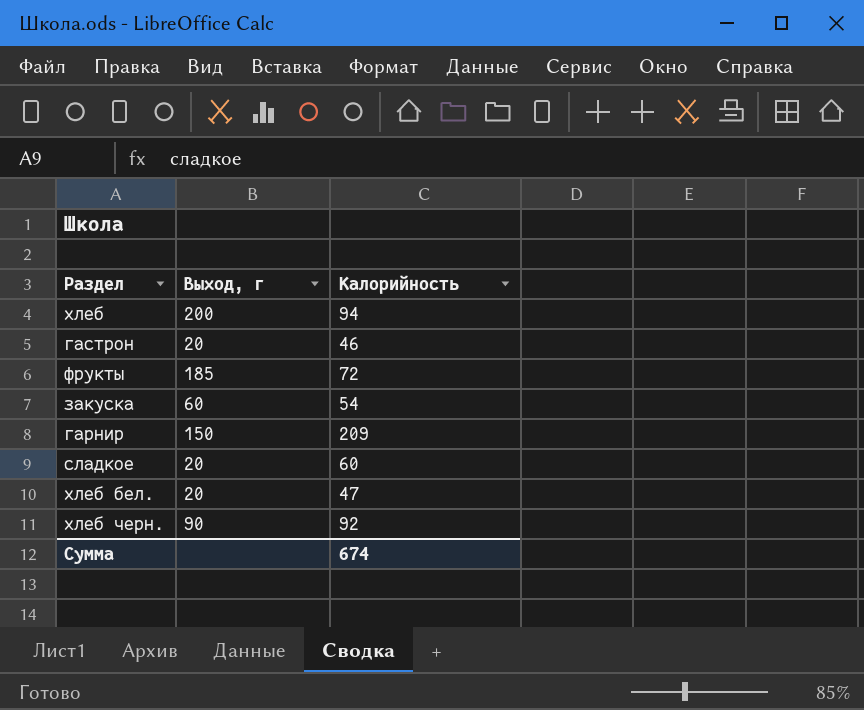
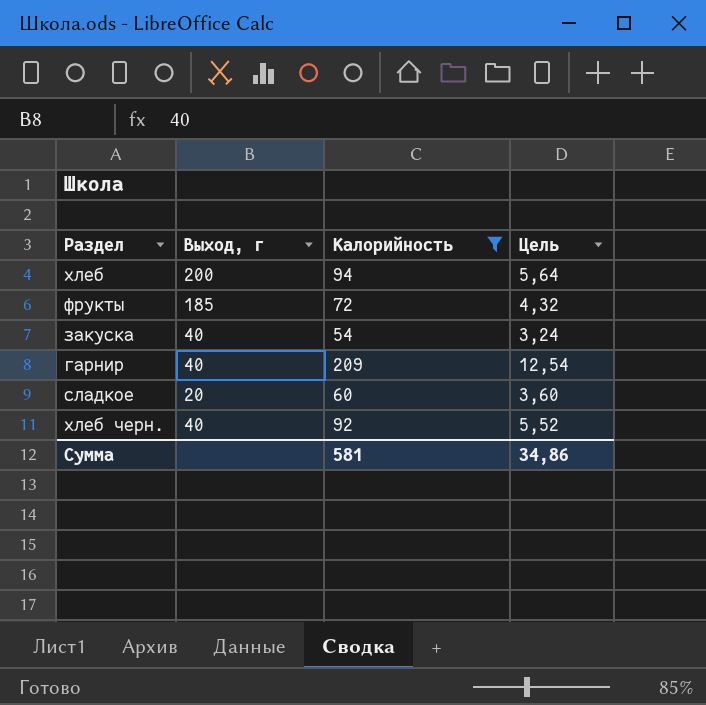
filter: none -> Калорийность >= 54
column Цель | formula: none -> [Калорийность] * 0,06
закуска | Выход, г: 60 -> 40
гарнир | Выход, г: 150 -> 40
хлеб черн. | Выход, г: 90 -> 40
Сумма | Калорийность: 674 -> 581

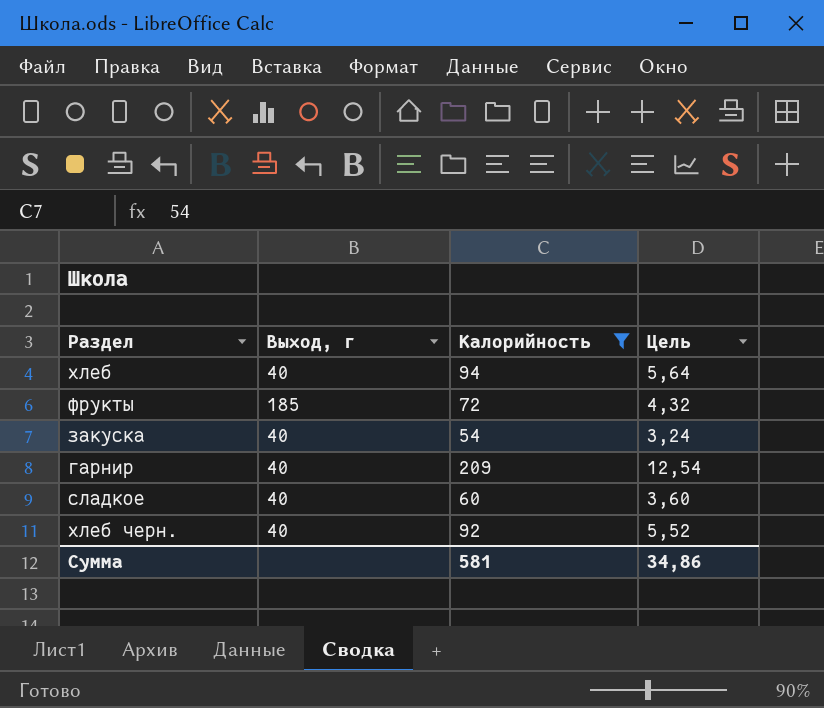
хлеб | Выход, г: 200 -> 40
сладкое | Выход, г: 20 -> 40

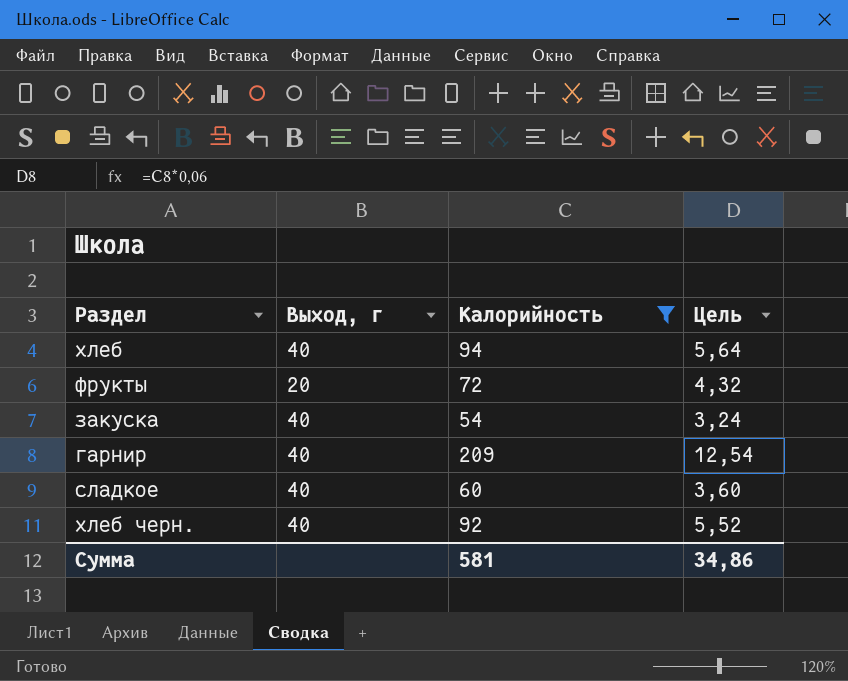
фрукты | Выход, г: 185 -> 20

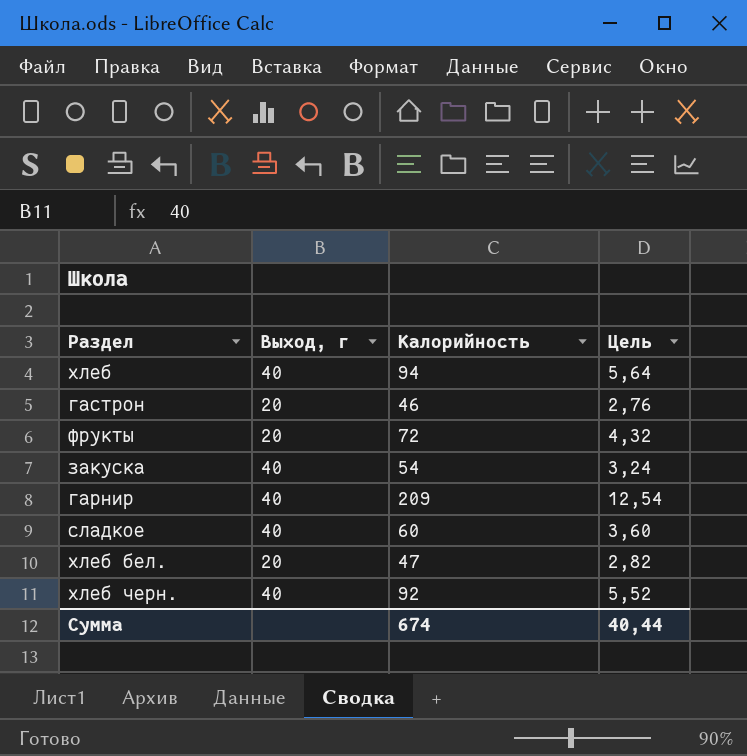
filter: Калорийность >= 54 -> none
Сумма | Калорийность: 581 -> 674
Сумма | Цель: 34,86 -> 40,44

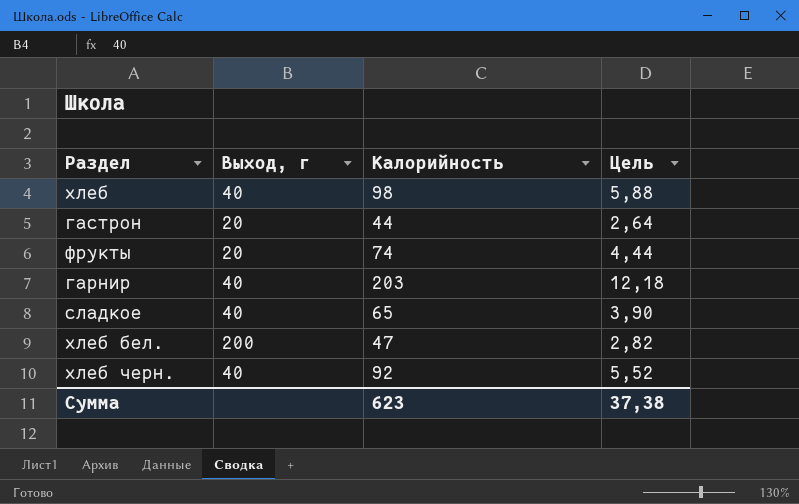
row закуска: 40 | 54 | 3,24 -> none
хлеб | Калорийность: 94 -> 98
хлеб | Цель: 5,64 -> 5,88
гастрон | Калорийность: 46 -> 44
гастрон | Цель: 2,76 -> 2,64
фрукты | Калорийность: 72 -> 74
фрукты | Цель: 4,32 -> 4,44
гарнир | Калорийность: 209 -> 203
гарнир | Цель: 12,54 -> 12,18
сладкое | Калорийность: 60 -> 65
сладкое | Цель: 3,60 -> 3,90
хлеб бел. | Выход, г: 20 -> 200
Сумма | Калорийность: 674 -> 623
Сумма | Цель: 40,44 -> 37,38

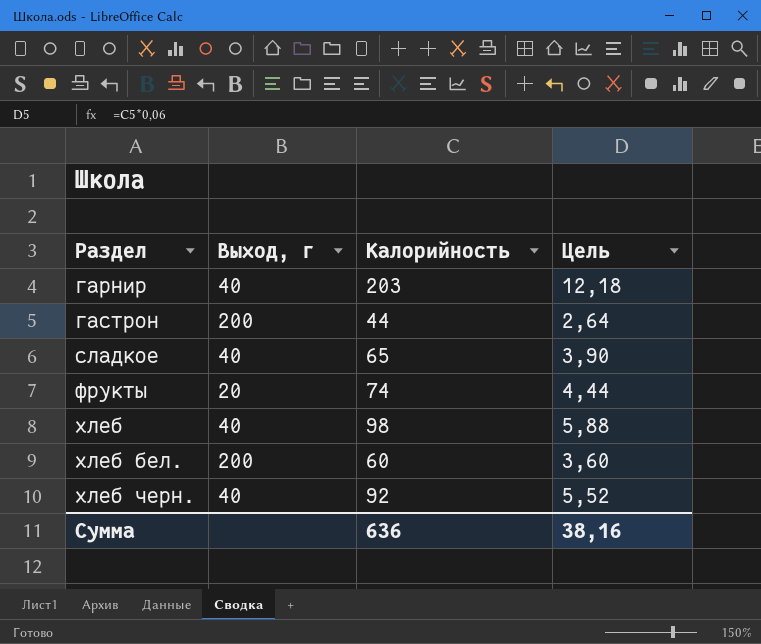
row order: none -> Раздел ascending
гастрон | Выход, г: 20 -> 200
хлеб бел. | Калорийность: 47 -> 60
хлеб бел. | Цель: 2,82 -> 3,60
Сумма | Калорийность: 623 -> 636
Сумма | Цель: 37,38 -> 38,16

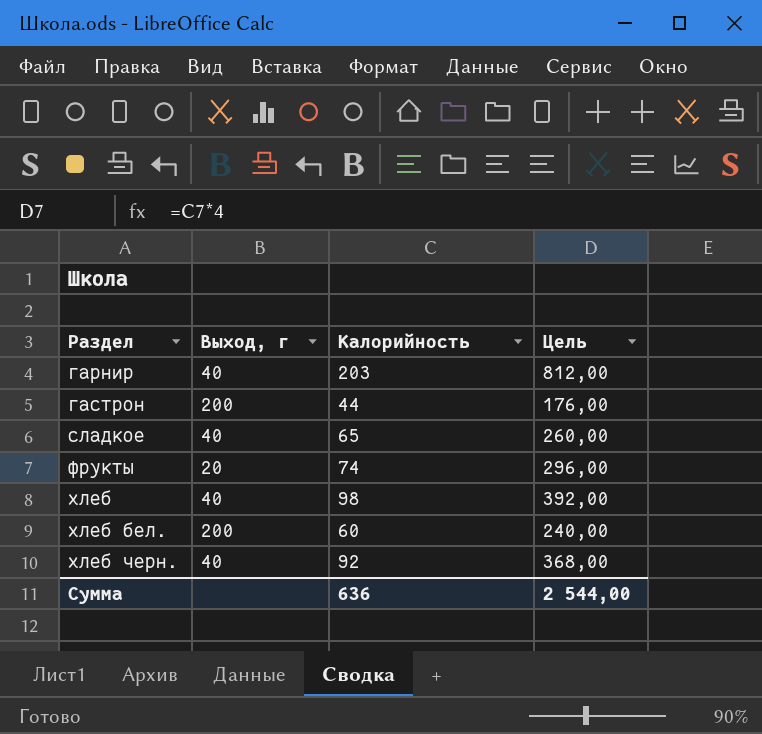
column Цель | formula: [Калорийность] * 0,06 -> [Калорийность] * 4
Сумма | Цель: 38,16 -> 2 544,00

